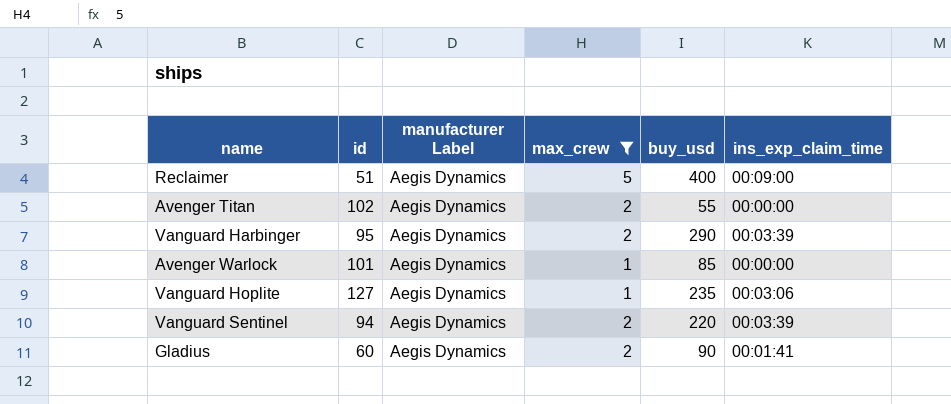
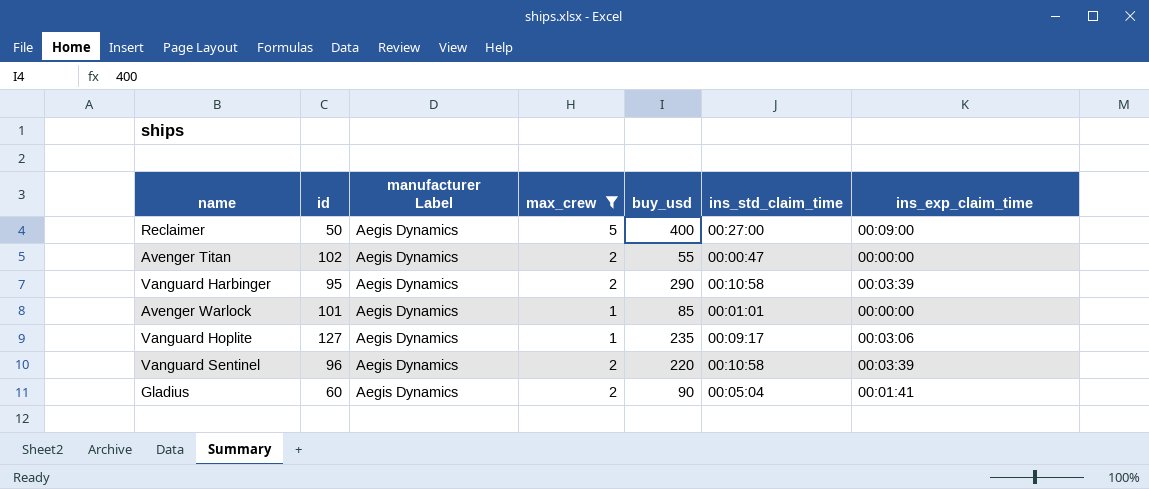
column ins_std_claim_time | position: none -> 6
Reclaimer | id: 51 -> 50
Vanguard Sentinel | id: 94 -> 96

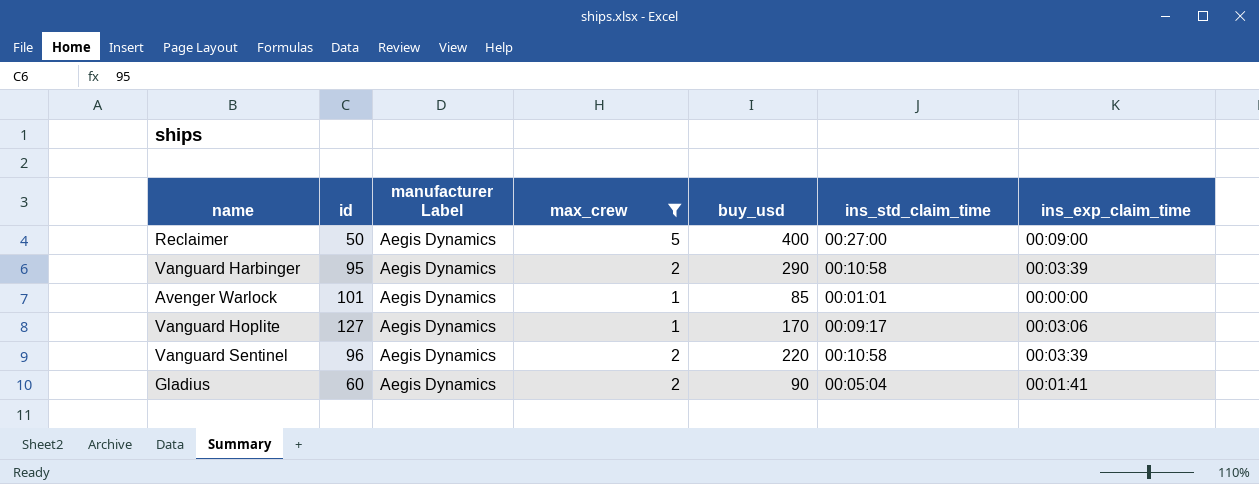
row Avenger Titan: 102 | Aegis Dynamics | 2 | 55 | 00:00:47 | 00:00:00 -> none
Vanguard Hoplite | buy_usd: 235 -> 170

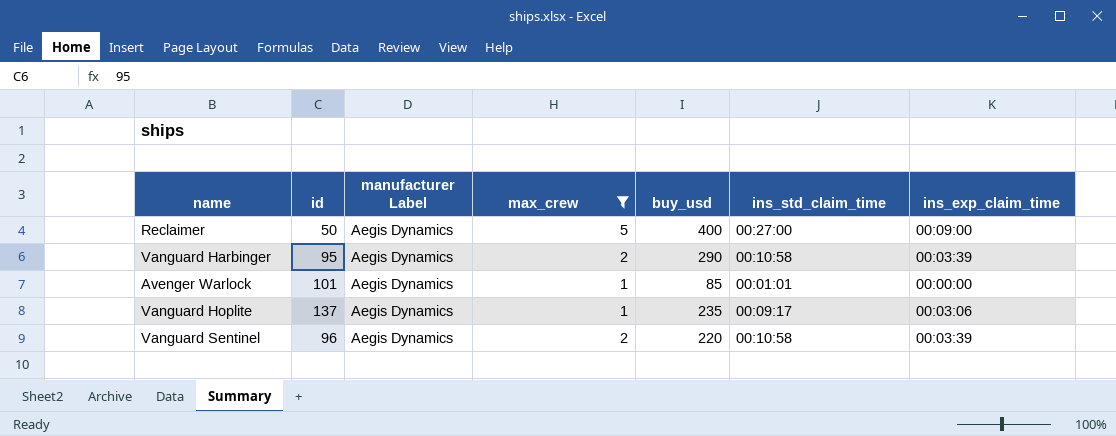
row Gladius: 60 | Aegis Dynamics | 2 | 90 | 00:05:04 | 00:01:41 -> none
Vanguard Hoplite | id: 127 -> 137
Vanguard Hoplite | buy_usd: 170 -> 235

